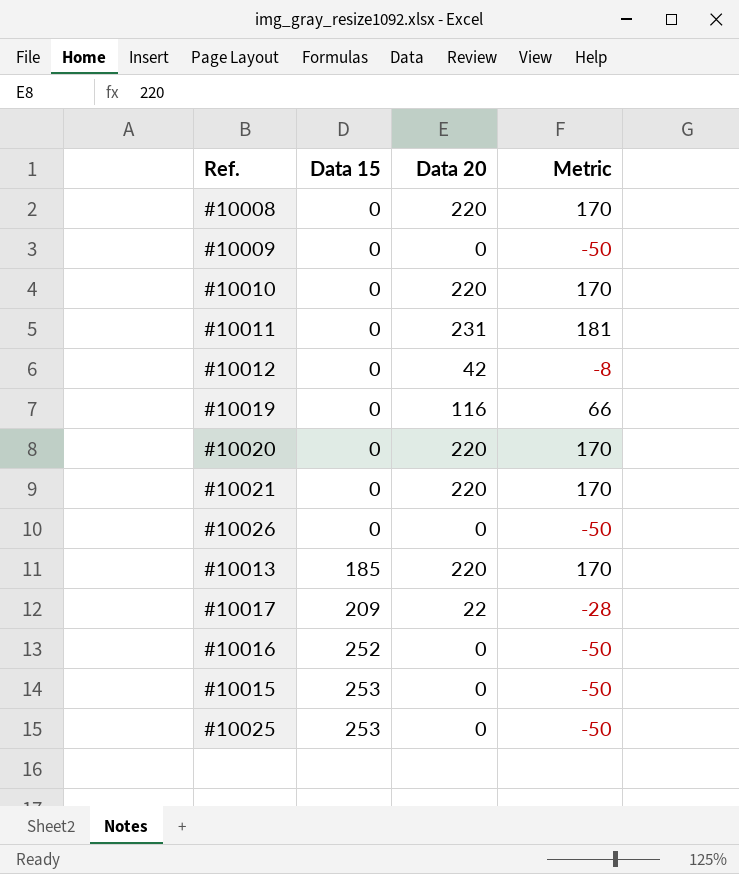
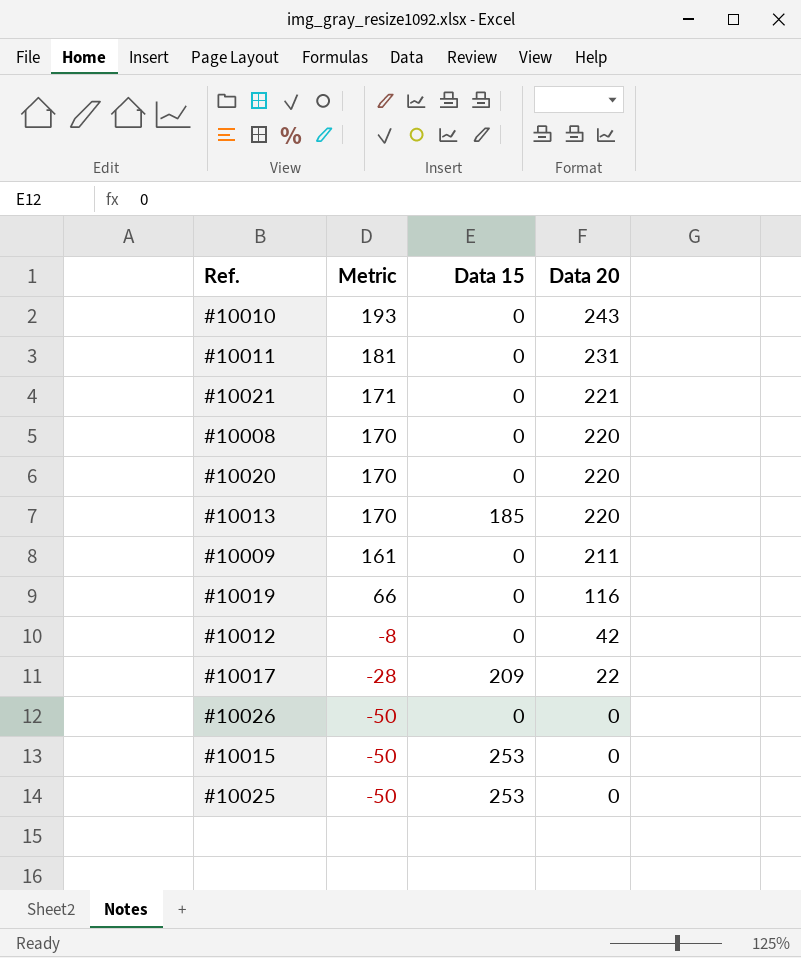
row order: Data 15 ascending -> Metric descending
column Metric | position: 4 -> 2
row #10016: 252 | 0 | -50 -> none
#10010 | Metric: 170 -> 193
#10010 | Data 20: 220 -> 243
#10021 | Metric: 170 -> 171
#10021 | Data 20: 220 -> 221
#10009 | Metric: -50 -> 161
#10009 | Data 20: 0 -> 211

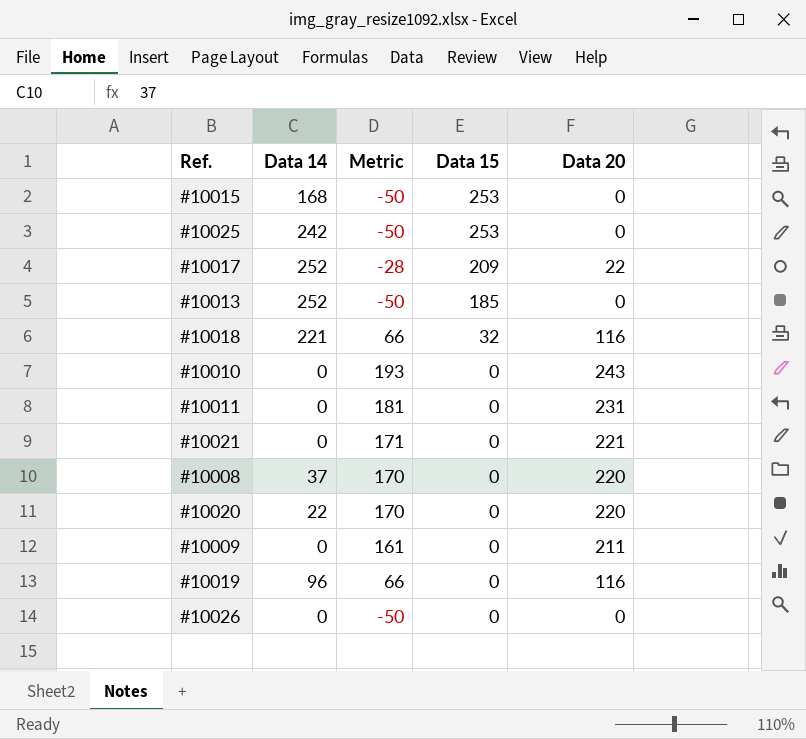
row order: Metric descending -> Data 15 descending
column Data 14 | position: none -> 2
row #10012: -8 | 0 | 42 -> none
#10013 | Metric: 170 -> -50
#10013 | Data 20: 220 -> 0
row #10018: none -> 221 | 66 | 32 | 116

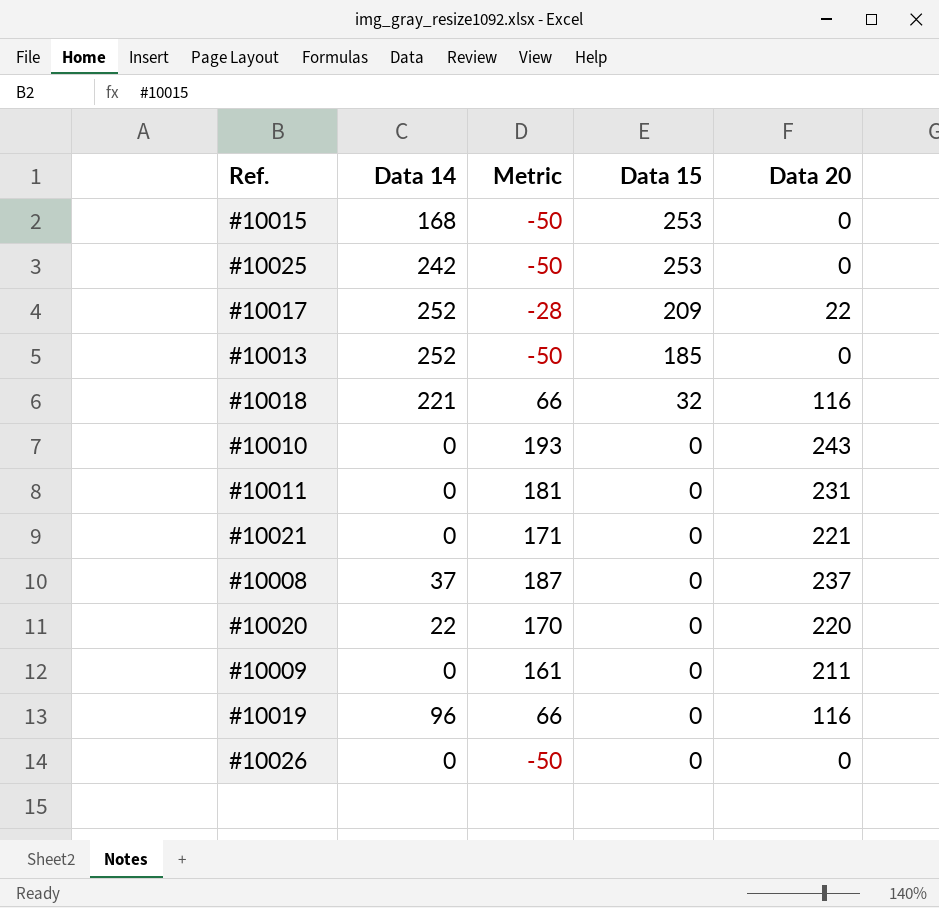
#10008 | Metric: 170 -> 187
#10008 | Data 20: 220 -> 237

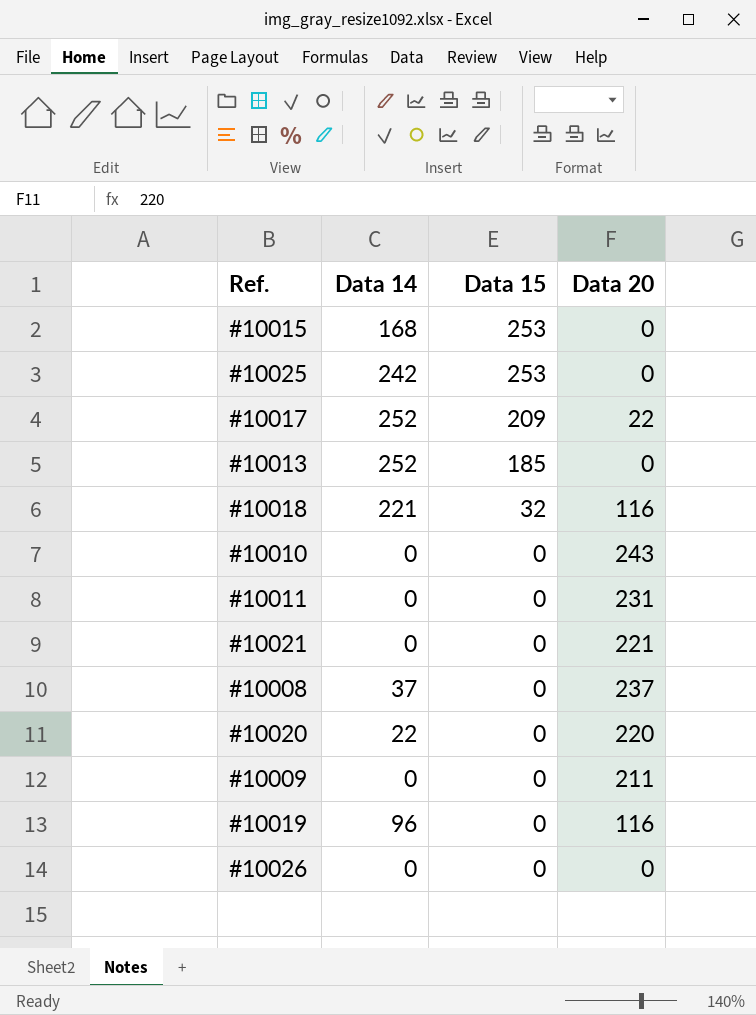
column Metric | formula: [Data 20] - 50 -> none

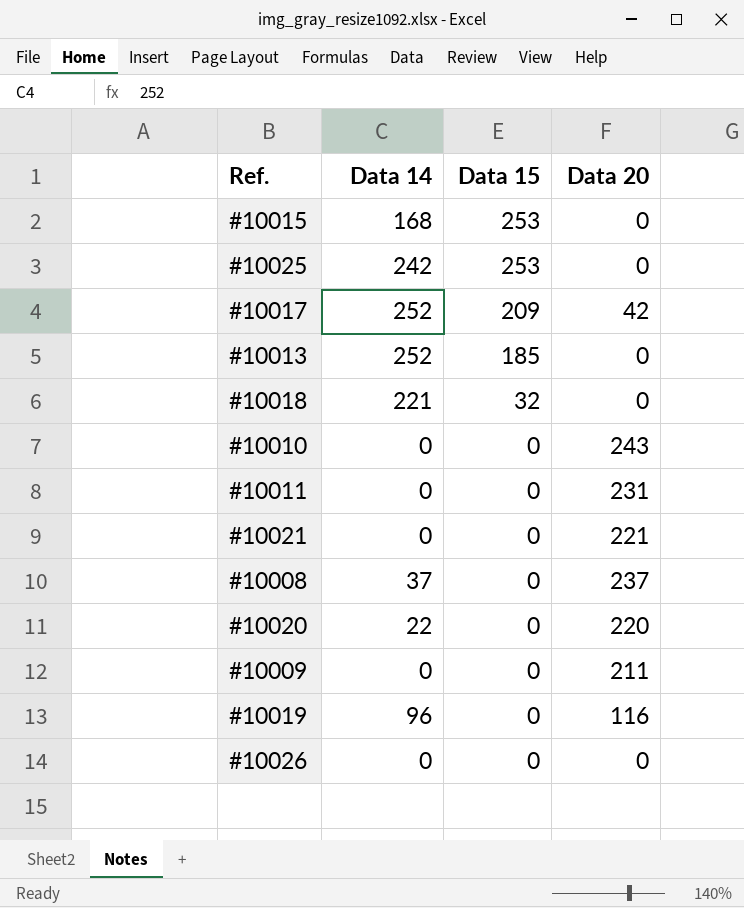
#10017 | Data 20: 22 -> 42
#10018 | Data 20: 116 -> 0

